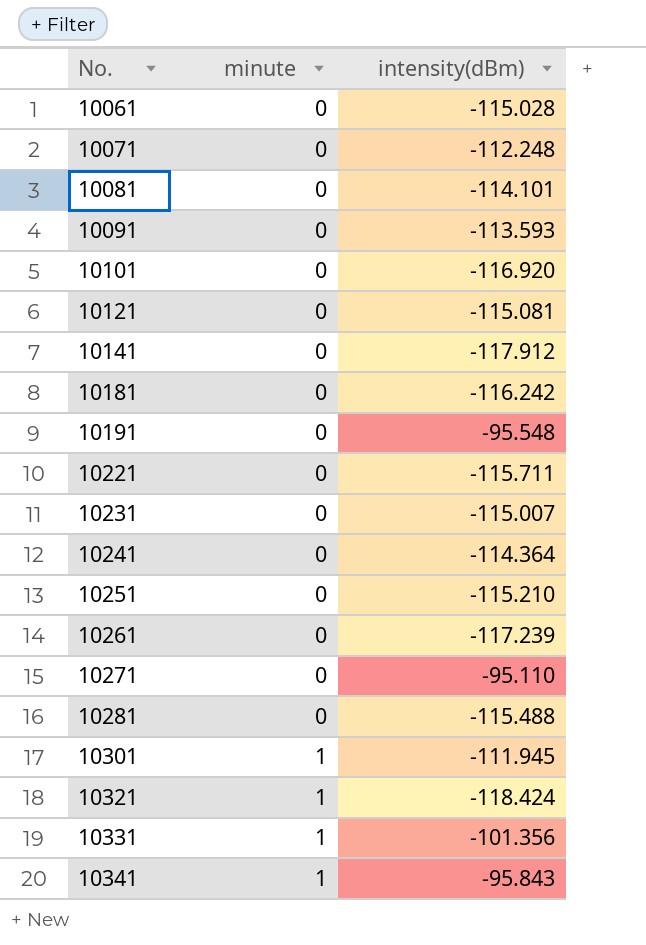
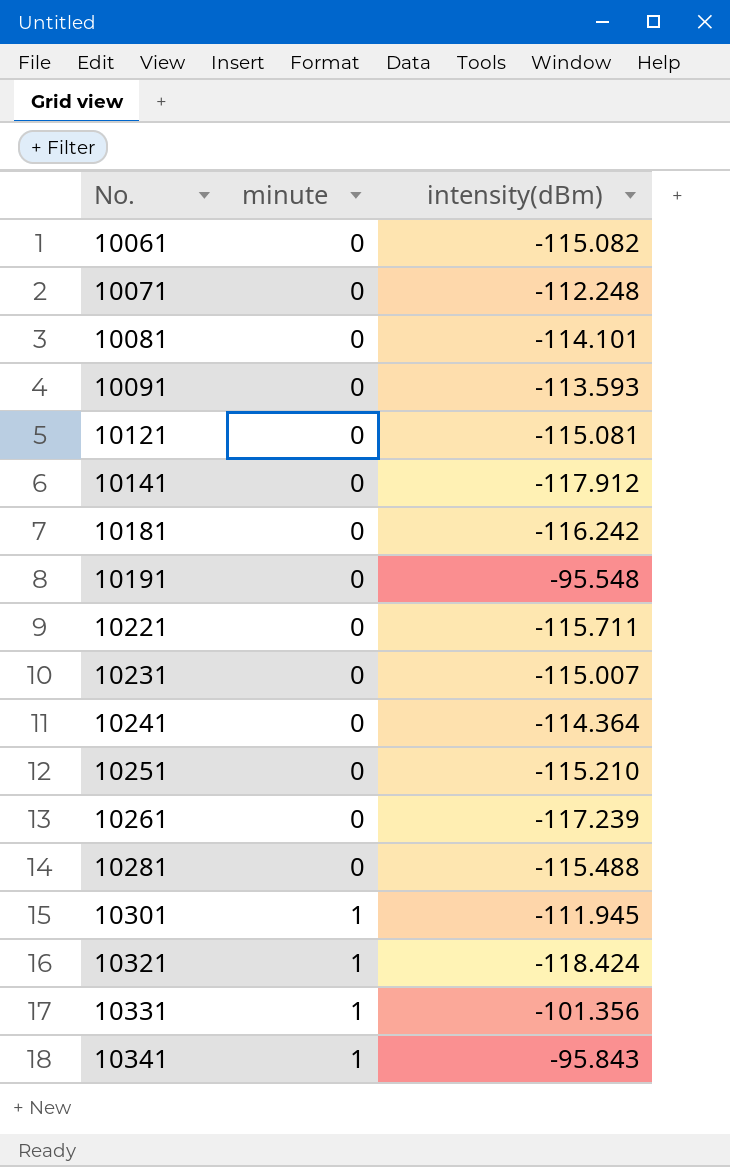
row 10101: 0 | -116.920 -> none
row 10271: 0 | -95.110 -> none
10061 | intensity(dBm): -115.028 -> -115.082

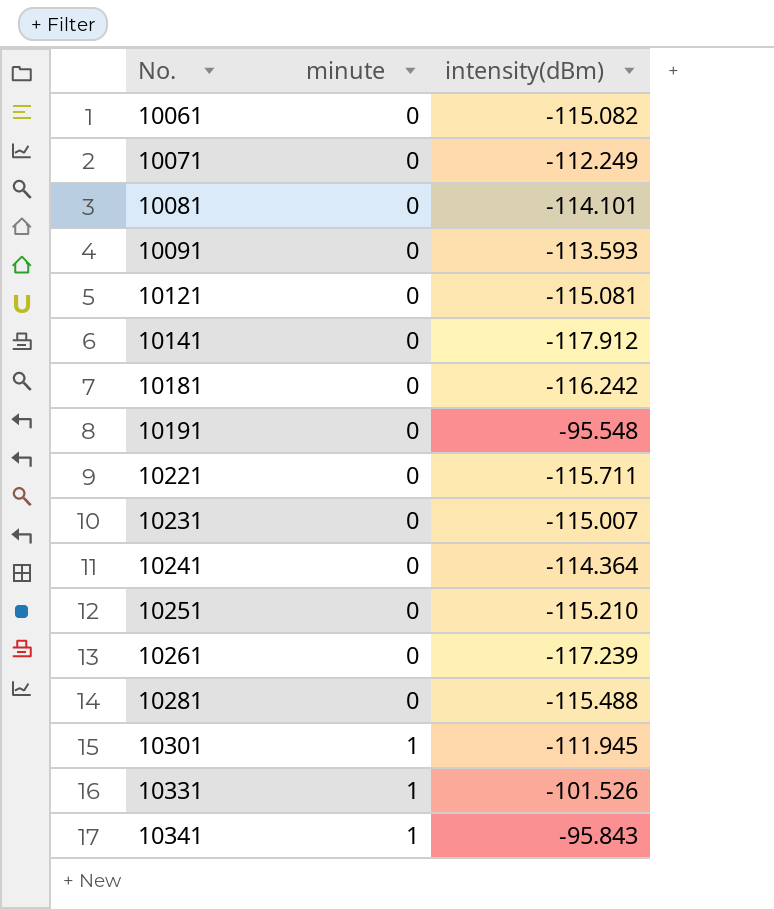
row 10321: 1 | -118.424 -> none
10071 | intensity(dBm): -112.248 -> -112.249
10331 | intensity(dBm): -101.356 -> -101.526

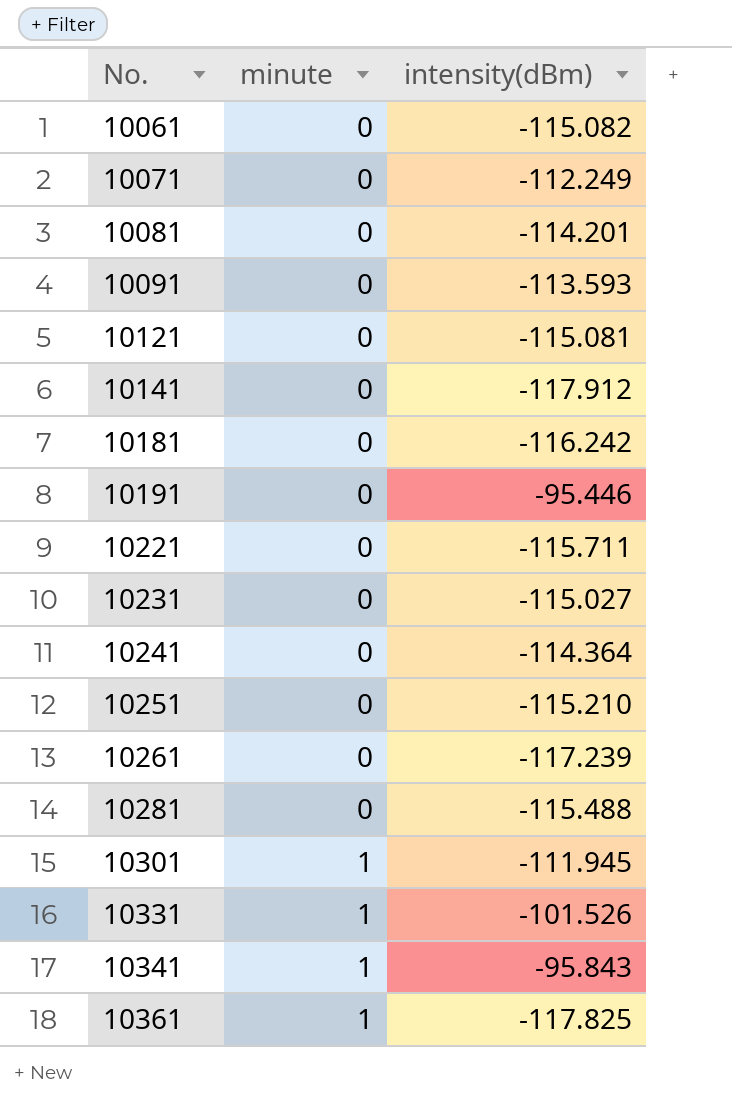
10081 | intensity(dBm): -114.101 -> -114.201
10191 | intensity(dBm): -95.548 -> -95.446
10231 | intensity(dBm): -115.007 -> -115.027
row 10361: none -> 1 | -117.825

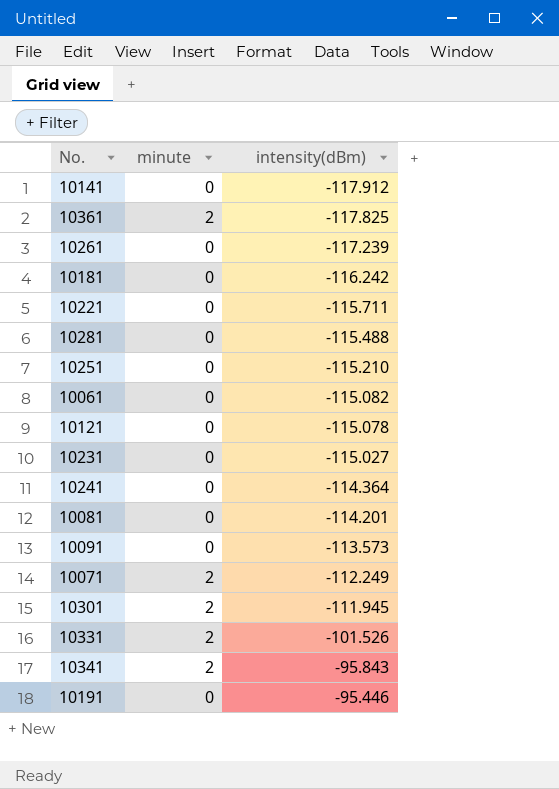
row order: No. ascending -> intensity(dBm) ascending
10361 | minute: 1 -> 2
10121 | intensity(dBm): -115.081 -> -115.078
10091 | intensity(dBm): -113.593 -> -113.573
10071 | minute: 0 -> 2
10301 | minute: 1 -> 2
10331 | minute: 1 -> 2
10341 | minute: 1 -> 2

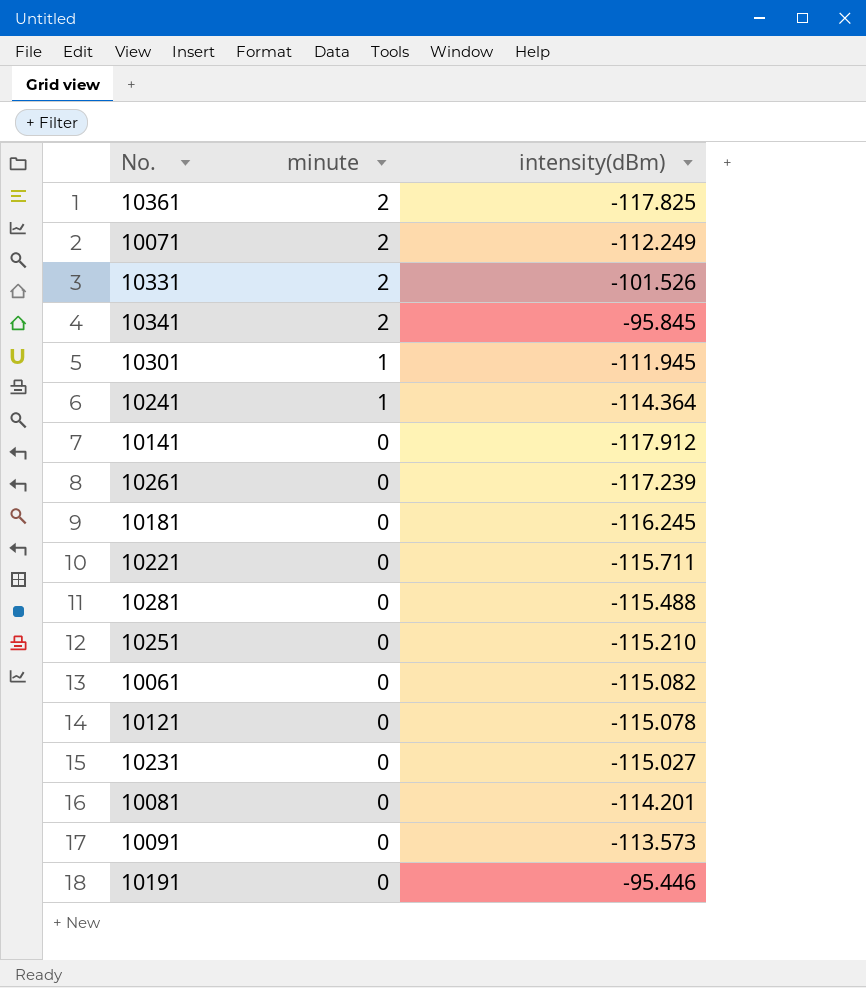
row order: intensity(dBm) ascending -> minute descending
10341 | intensity(dBm): -95.843 -> -95.845
10301 | minute: 2 -> 1
10241 | minute: 0 -> 1
10181 | intensity(dBm): -116.242 -> -116.245

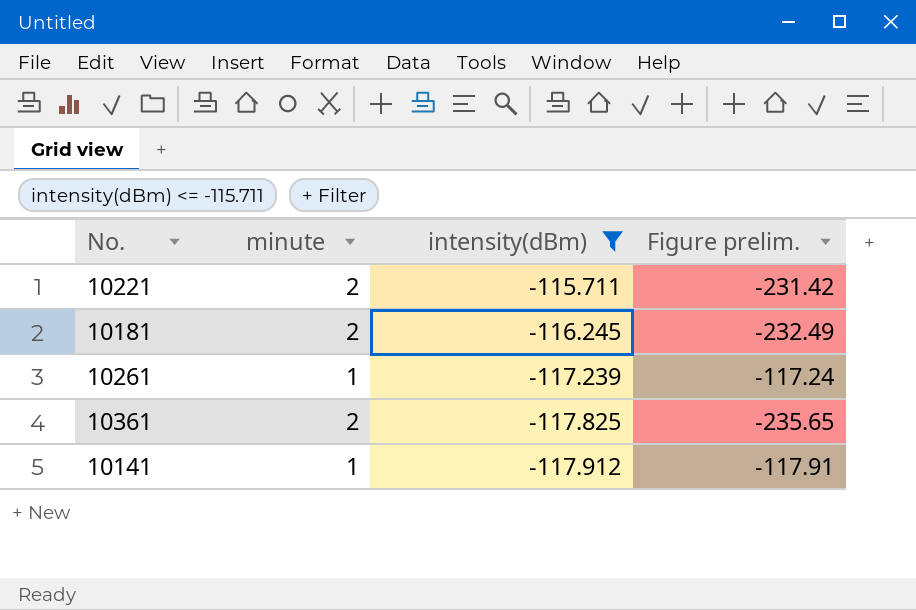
filter: none -> intensity(dBm) <= -115.711
row order: minute descending -> intensity(dBm) descending
column Figure prelim. | formula: none -> [minute] * [intensity(dBm)]
10221 | minute: 0 -> 2
10181 | minute: 0 -> 2
10261 | minute: 0 -> 1
10141 | minute: 0 -> 1

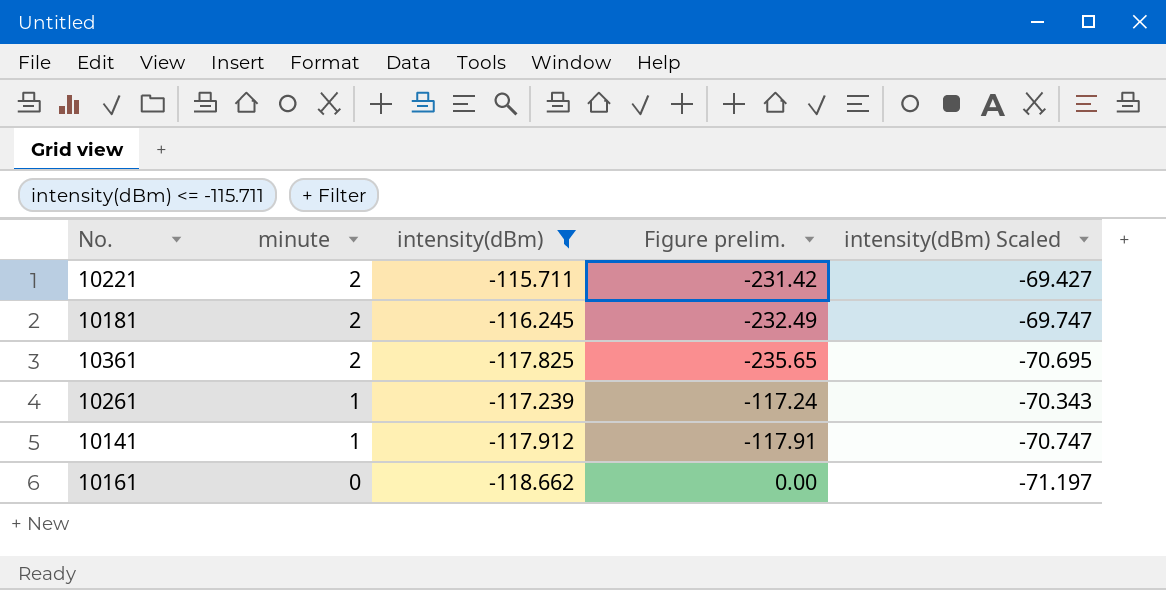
row order: intensity(dBm) descending -> minute descending
column intensity(dBm) Scaled | formula: none -> [intensity(dBm)] * 0.6
row 10161: none -> 0 | -118.662 | 0.00 | -71.197

